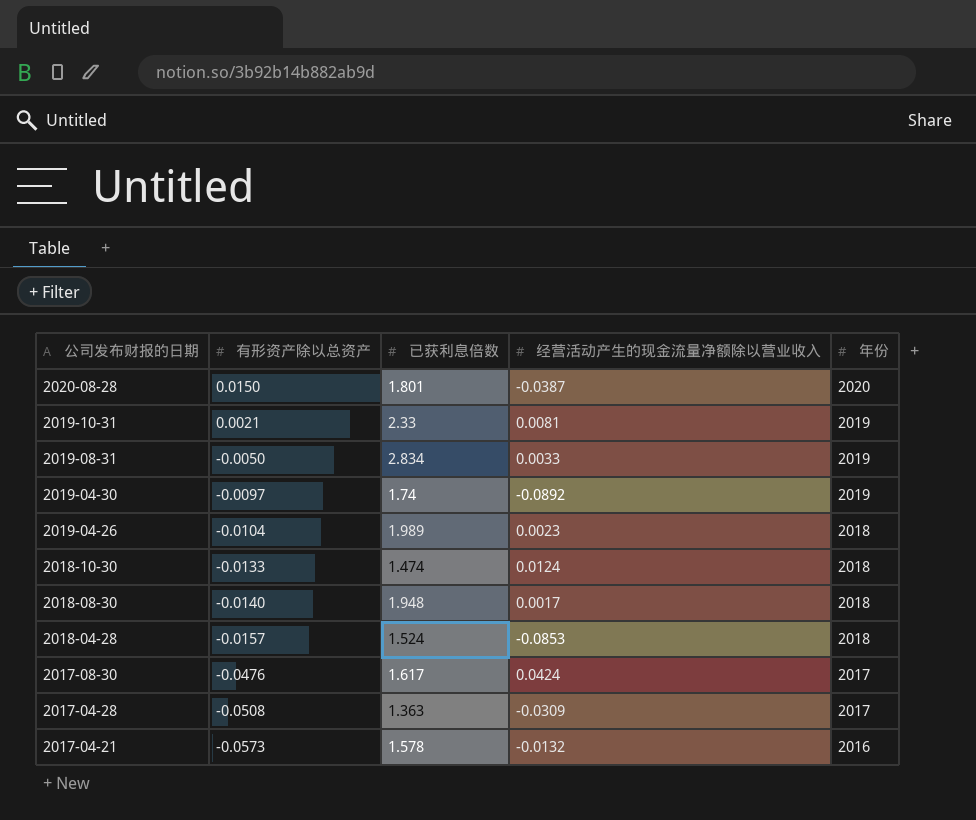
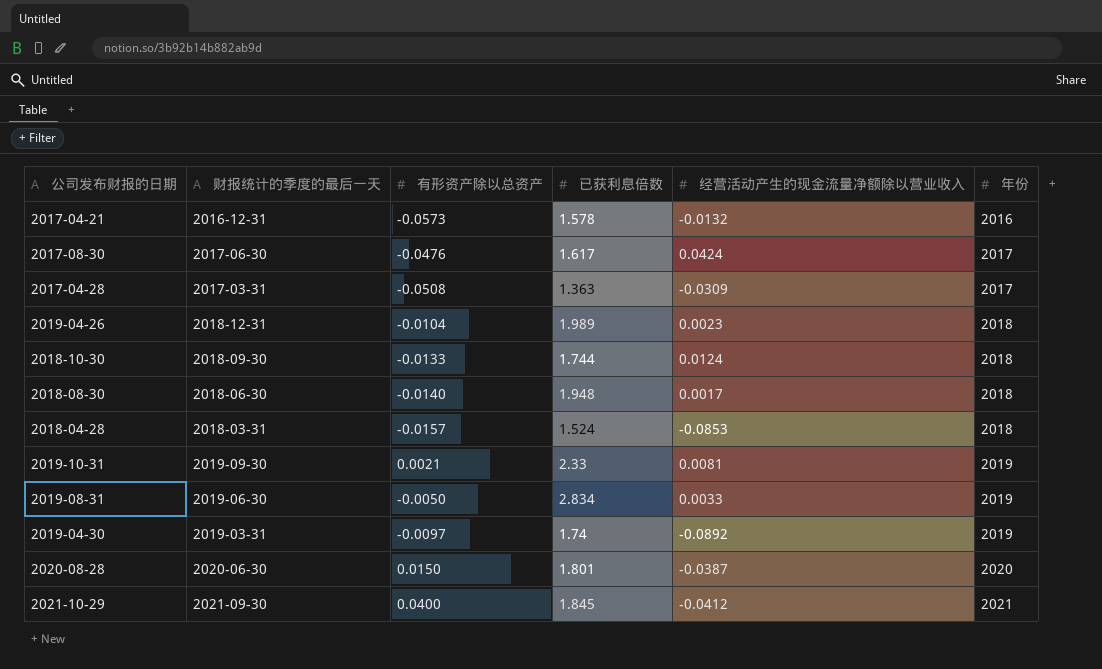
row order: 公司发布财报的日期 descending -> 年份 ascending
column 财报统计的季度的最后一天 | position: none -> 2
2018-10-30 | 已获利息倍数: 1.474 -> 1.744
row 2021-10-29: none -> 2021-09-30 | 0.0400 | 1.845 | -0.0412 | 2021

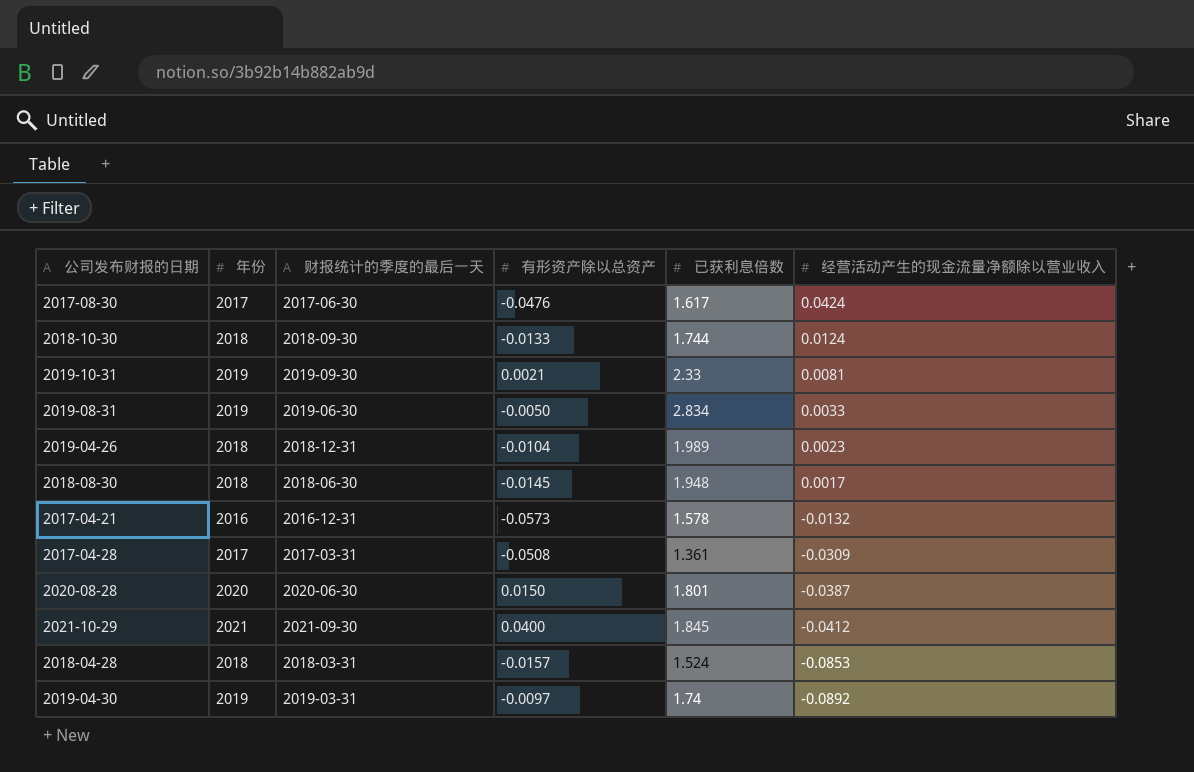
row order: 年份 ascending -> 经营活动产生的现金流量净额除以营业收入 descending
column 年份 | position: 6 -> 2
2018-08-30 | 有形资产除以总资产: -0.0140 -> -0.0145
2017-04-28 | 已获利息倍数: 1.363 -> 1.361

